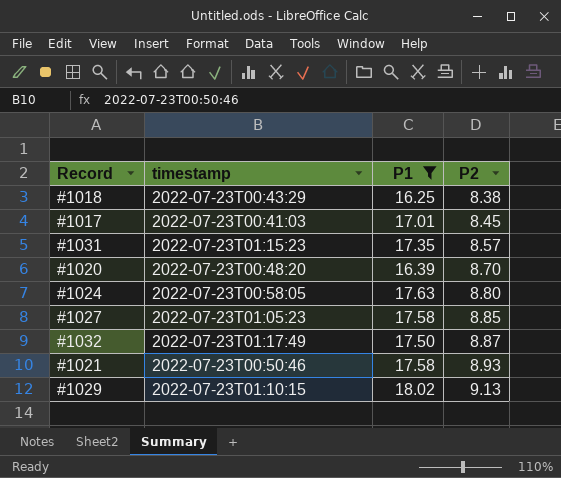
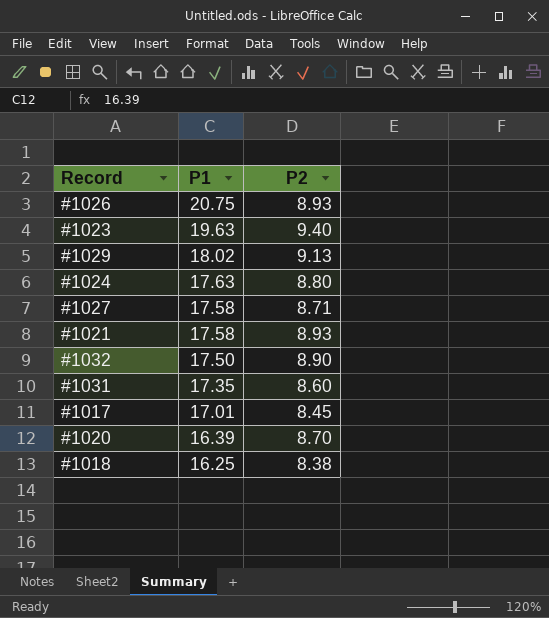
filter: P1 <= 18.02 -> none
row order: P2 ascending -> P1 descending
column timestamp | position: 2 -> none
#1027 | P2: 8.85 -> 8.71
#1032 | P2: 8.87 -> 8.90
#1031 | P2: 8.57 -> 8.60

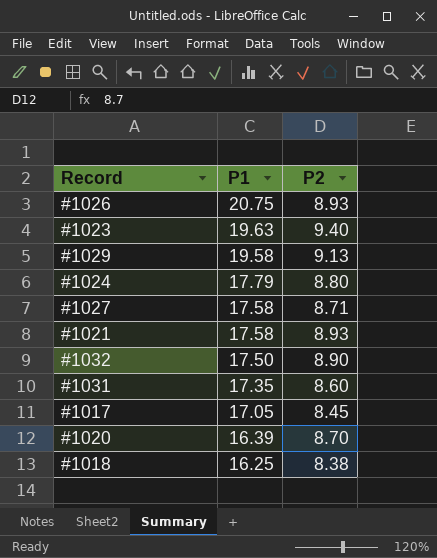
#1029 | P1: 18.02 -> 19.58
#1024 | P1: 17.63 -> 17.79
#1017 | P1: 17.01 -> 17.05

